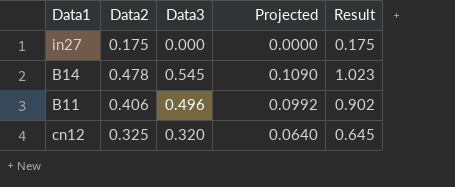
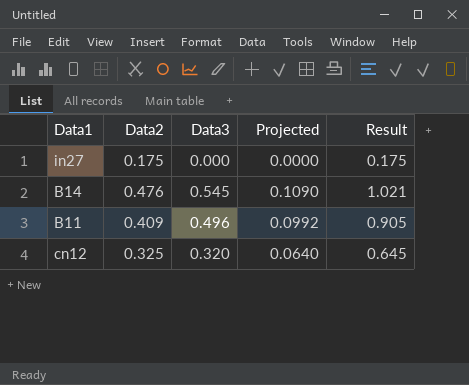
B14 | Data2: 0.478 -> 0.476
B14 | Result: 1.023 -> 1.021
B11 | Data2: 0.406 -> 0.409
B11 | Result: 0.902 -> 0.905

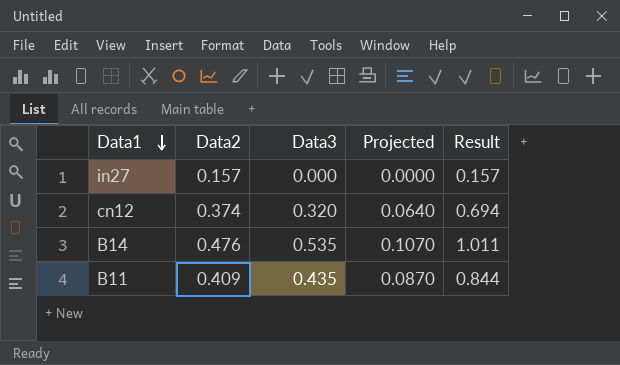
row order: none -> Data1 descending
in27 | Data2: 0.175 -> 0.157
in27 | Result: 0.175 -> 0.157
cn12 | Data2: 0.325 -> 0.374
cn12 | Result: 0.645 -> 0.694
B14 | Data3: 0.545 -> 0.535
B14 | Projected: 0.1090 -> 0.1070
B14 | Result: 1.021 -> 1.011
B11 | Data3: 0.496 -> 0.435
B11 | Projected: 0.0992 -> 0.0870
B11 | Result: 0.905 -> 0.844

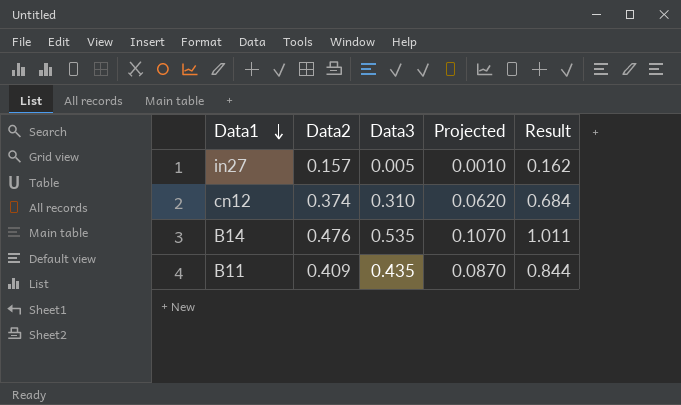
in27 | Data3: 0.000 -> 0.005
in27 | Projected: 0.0000 -> 0.0010
in27 | Result: 0.157 -> 0.162
cn12 | Data3: 0.320 -> 0.310
cn12 | Projected: 0.0640 -> 0.0620
cn12 | Result: 0.694 -> 0.684

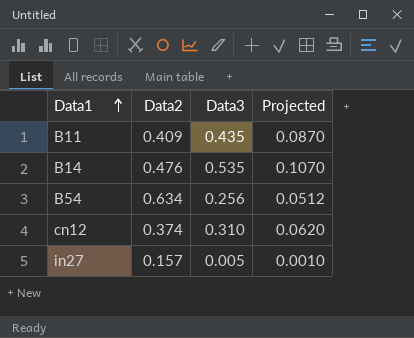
row order: Data1 descending -> Data1 ascending
column Result | formula: [Data2] + [Data3] -> none
row B54: none -> 0.634 | 0.256 | 0.0512

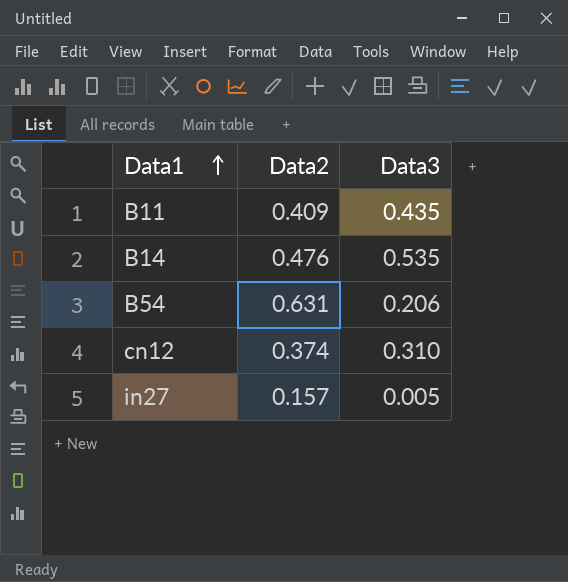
column Projected | formula: [Data3] * 0.2 -> none
B54 | Data2: 0.634 -> 0.631
B54 | Data3: 0.256 -> 0.206

